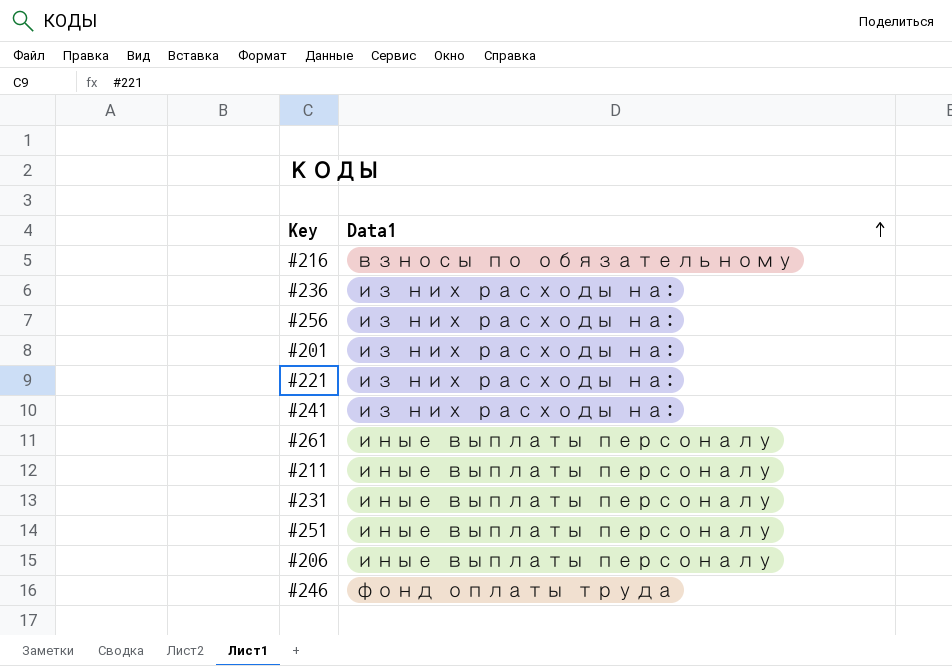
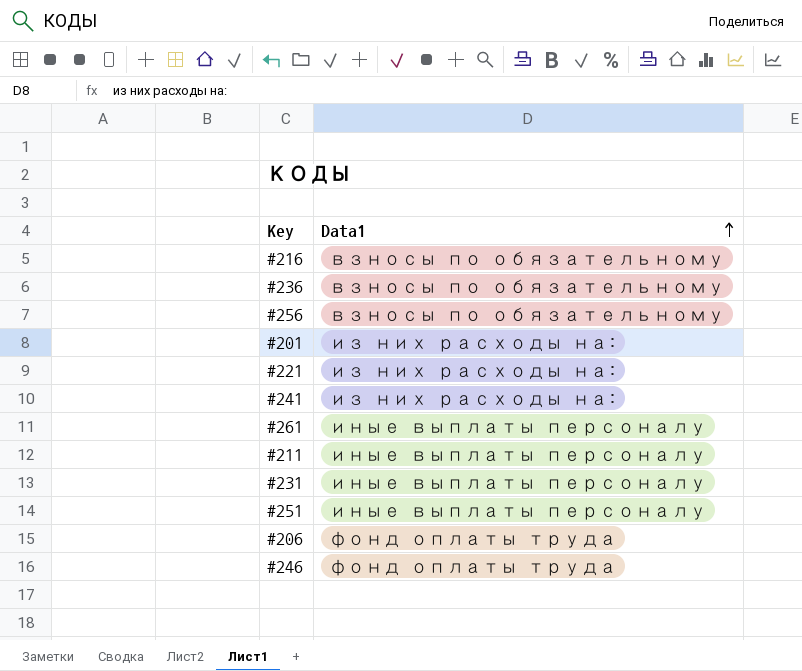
#236 | Data1: из них расходы на: -> взносы по обязательному
#256 | Data1: из них расходы на: -> взносы по обязательному
#206 | Data1: иные выплаты персоналу -> фонд оплаты труда

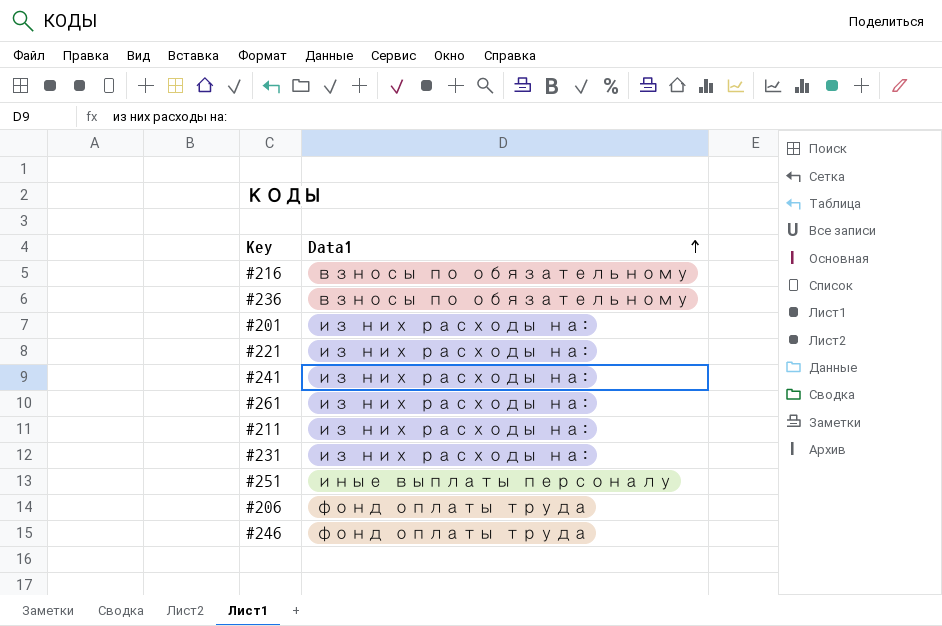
row #256: взносы по обязательному -> none
#261 | Data1: иные выплаты персоналу -> из них расходы на:
#211 | Data1: иные выплаты персоналу -> из них расходы на:
#231 | Data1: иные выплаты персоналу -> из них расходы на:

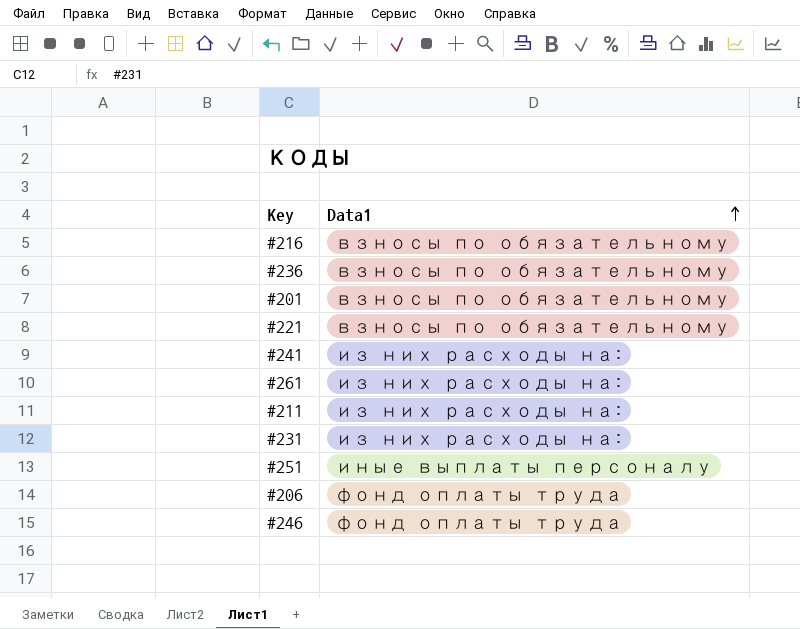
#201 | Data1: из них расходы на: -> взносы по обязательному
#221 | Data1: из них расходы на: -> взносы по обязательному

